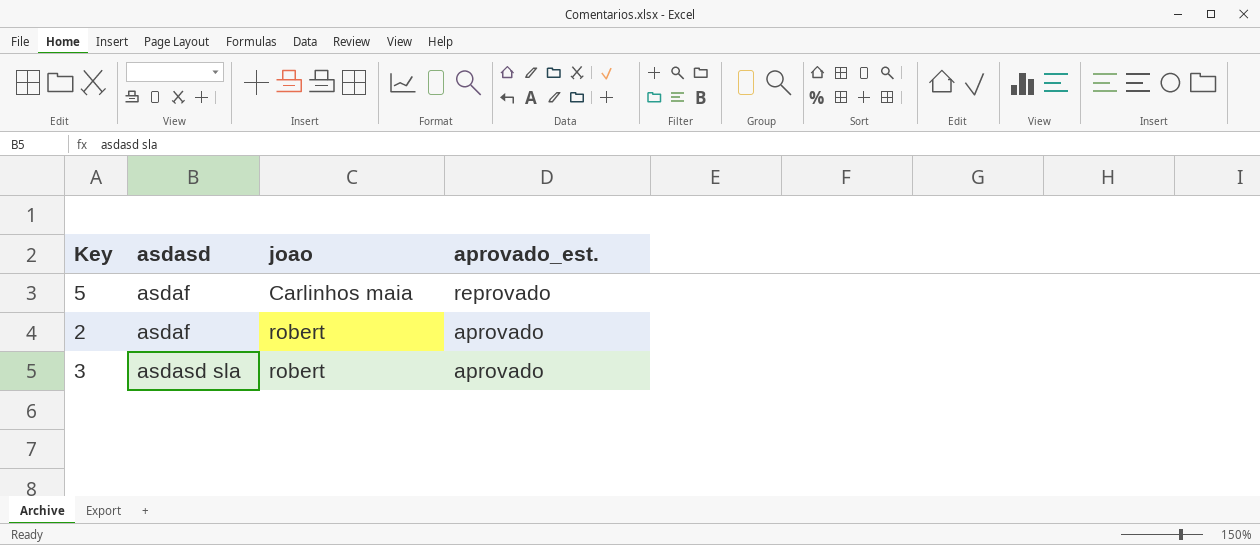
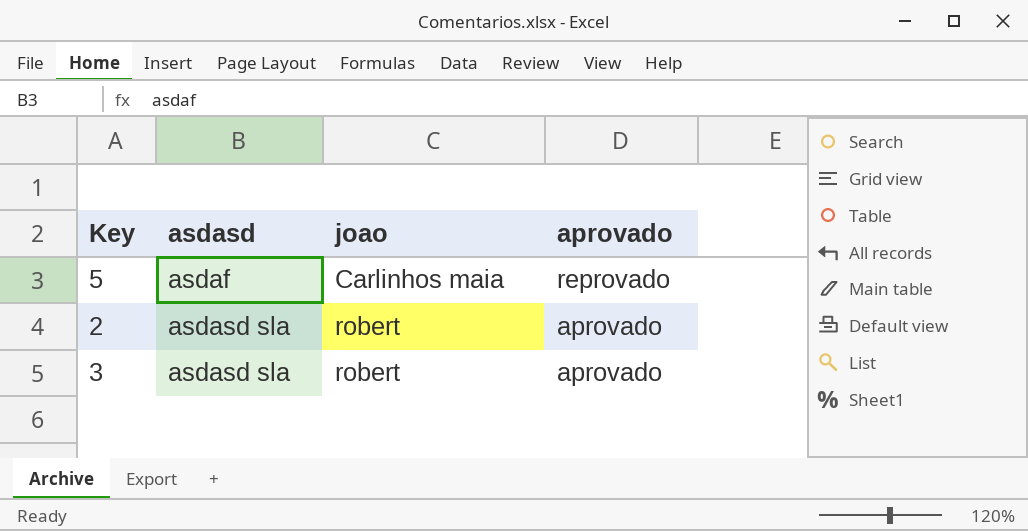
column name: aprovado_est. -> aprovado
2 | asdasd: asdaf -> asdasd sla

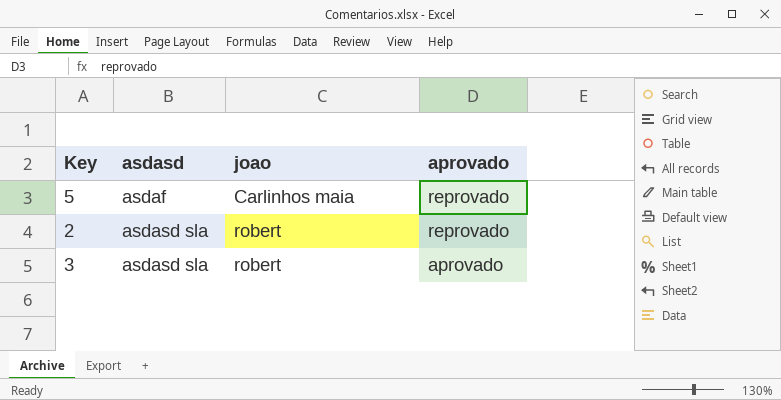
2 | aprovado: aprovado -> reprovado

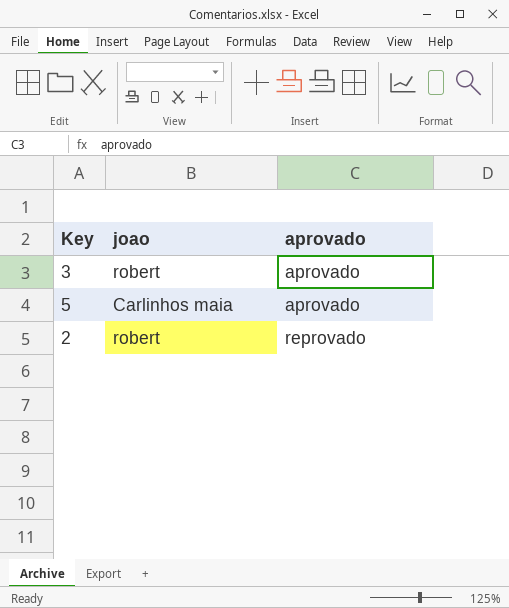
row order: asdasd ascending -> aprovado ascending
column asdasd | position: 2 -> none
5 | aprovado: reprovado -> aprovado

